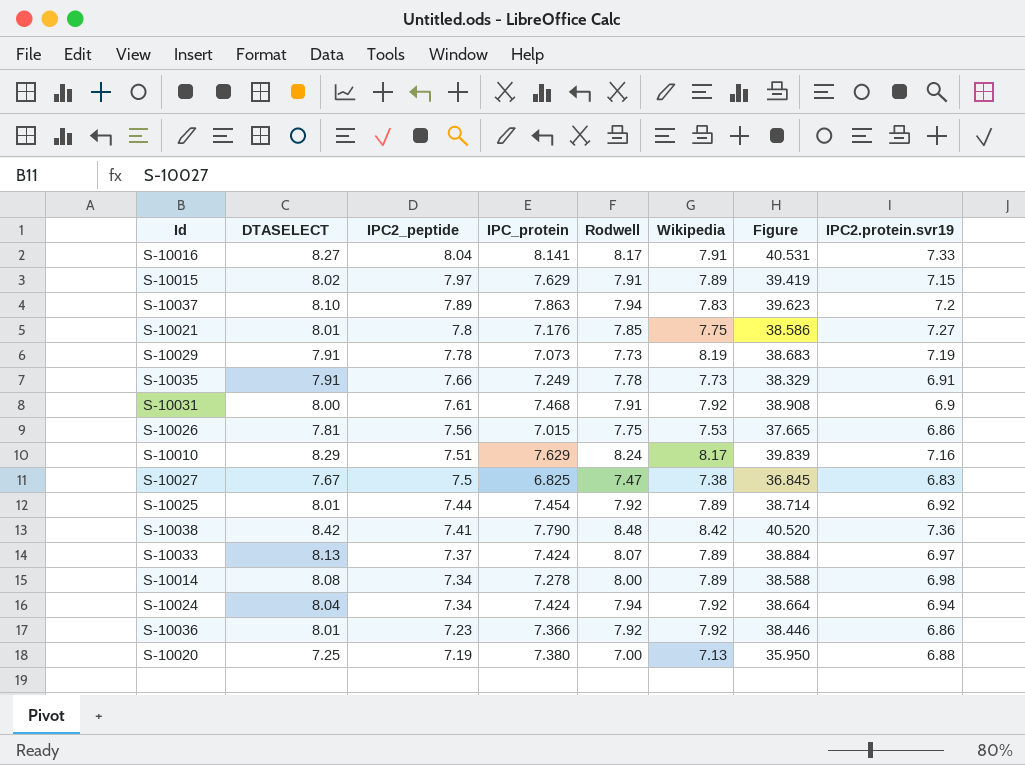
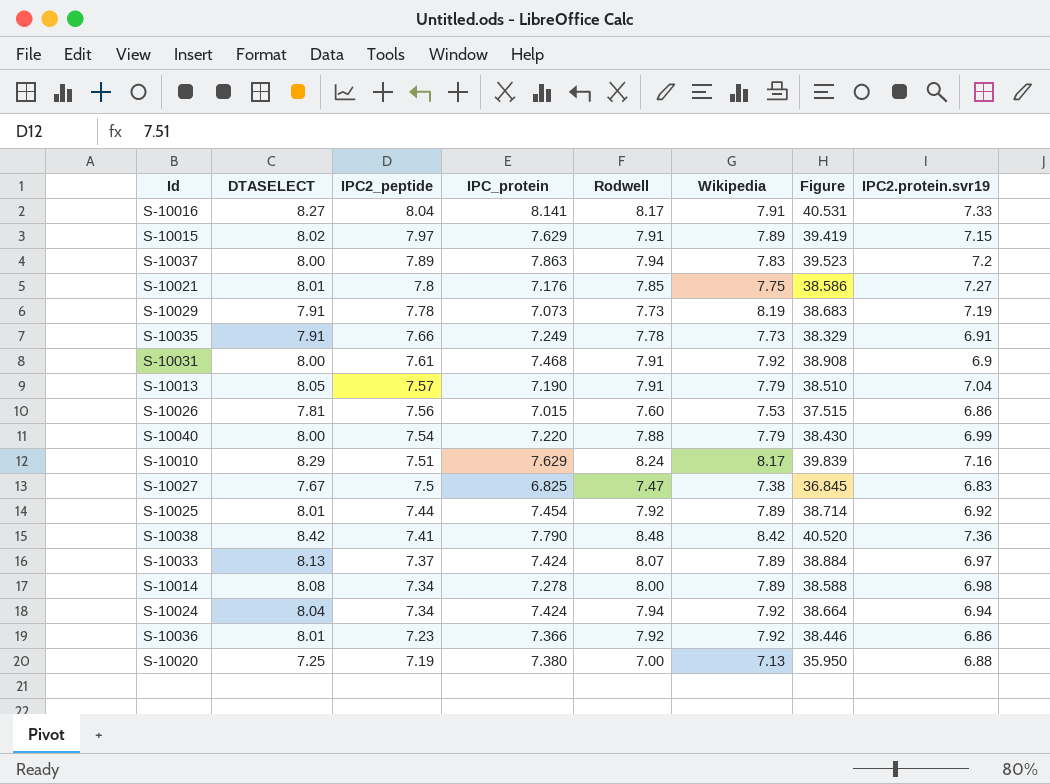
S-10037 | DTASELECT: 8.10 -> 8.00
S-10037 | Figure: 39.623 -> 39.523
row S-10013: none -> 8.05 | 7.57 | 7.190 | 7.91 | 7.79 | 38.510 | 7.04
S-10026 | Rodwell: 7.75 -> 7.60
S-10026 | Figure: 37.665 -> 37.515
row S-10040: none -> 8.00 | 7.54 | 7.220 | 7.88 | 7.79 | 38.430 | 6.99

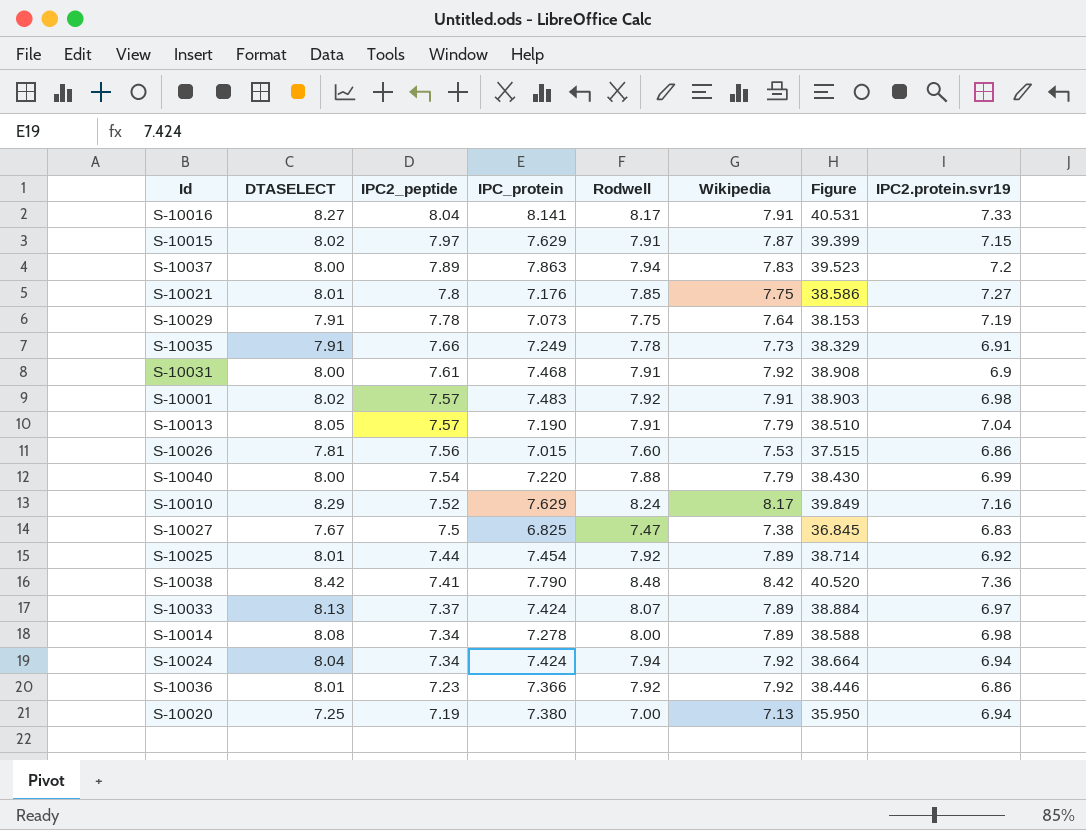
S-10015 | Wikipedia: 7.89 -> 7.87
S-10015 | Figure: 39.419 -> 39.399
S-10029 | Rodwell: 7.73 -> 7.75
S-10029 | Wikipedia: 8.19 -> 7.64
S-10029 | Figure: 38.683 -> 38.153
row S-10001: none -> 8.02 | 7.57 | 7.483 | 7.92 | 7.91 | 38.903 | 6.98
S-10010 | IPC2_peptide: 7.51 -> 7.52
S-10010 | Figure: 39.839 -> 39.849
S-10020 | IPC2.protein.svr19: 6.88 -> 6.94

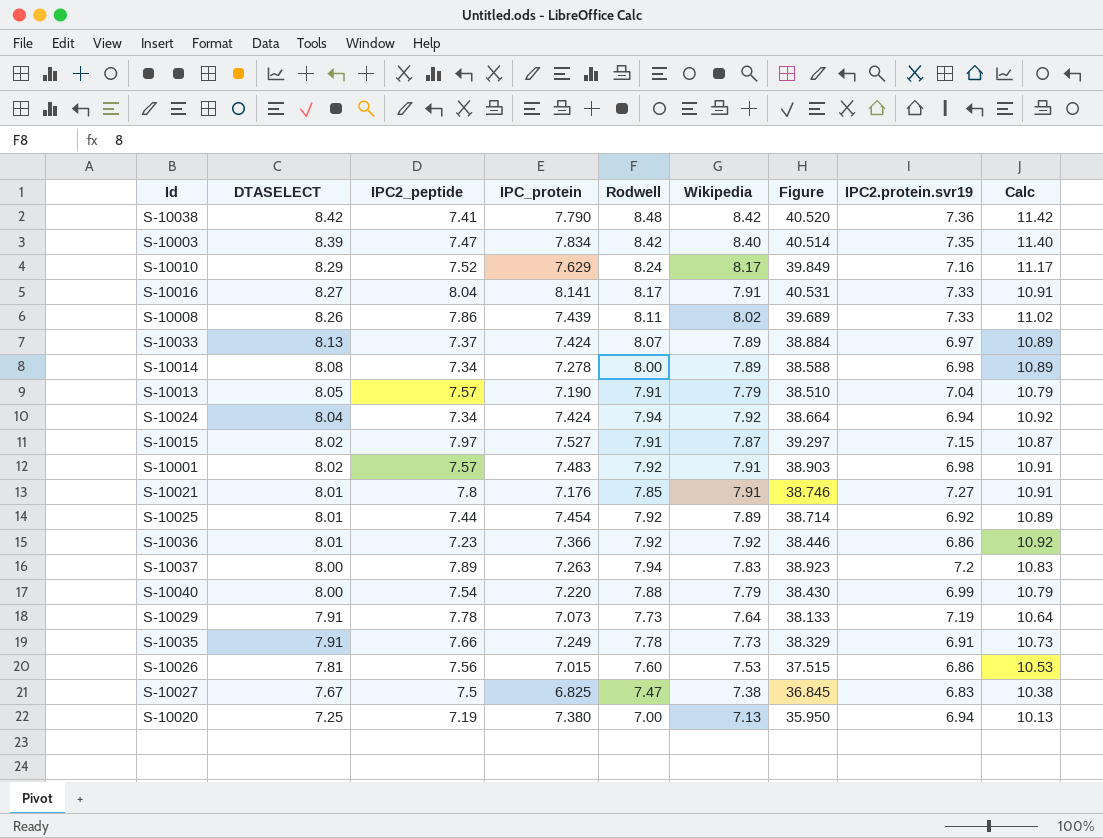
row order: IPC2_peptide descending -> DTASELECT descending
column Calc | formula: none -> [Wikipedia] + 3
row S-10031: 8.00 | 7.61 | 7.468 | 7.91 | 7.92 | 38.908 | 6.9 -> none
row S-10003: none -> 8.39 | 7.47 | 7.834 | 8.42 | 8.40 | 40.514 | 7.35 | 11.40
row S-10008: none -> 8.26 | 7.86 | 7.439 | 8.11 | 8.02 | 39.689 | 7.33 | 11.02
S-10015 | IPC_protein: 7.629 -> 7.527
S-10015 | Figure: 39.399 -> 39.297
S-10021 | Wikipedia: 7.75 -> 7.91
S-10021 | Figure: 38.586 -> 38.746
S-10037 | IPC_protein: 7.863 -> 7.263
S-10037 | Figure: 39.523 -> 38.923
S-10029 | Rodwell: 7.75 -> 7.73
S-10029 | Figure: 38.153 -> 38.133

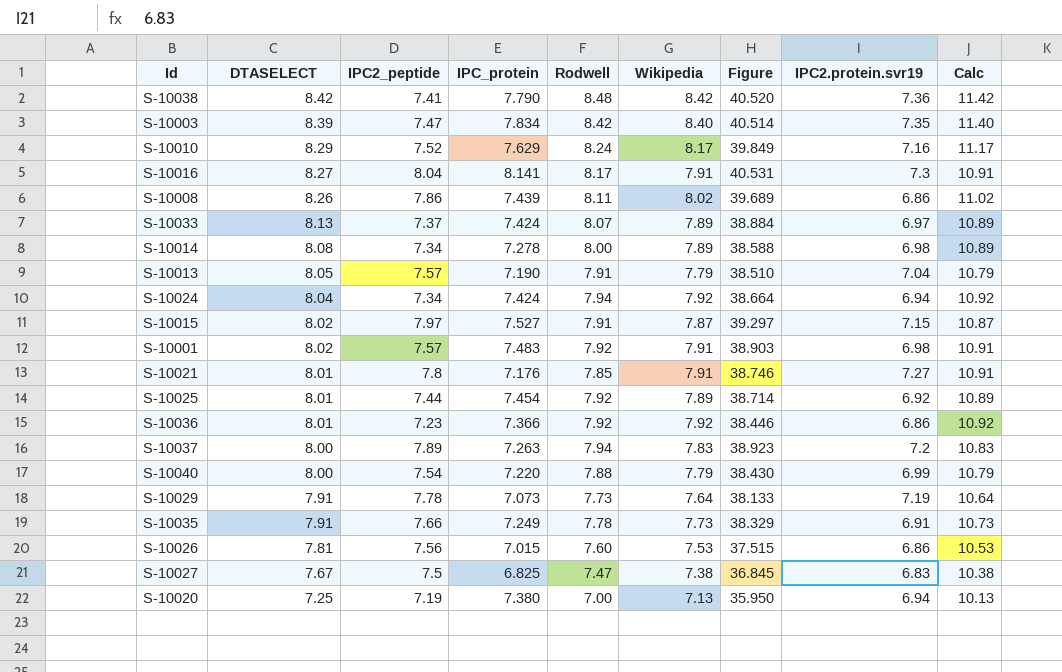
S-10016 | IPC2.protein.svr19: 7.33 -> 7.3
S-10008 | IPC2.protein.svr19: 7.33 -> 6.86

